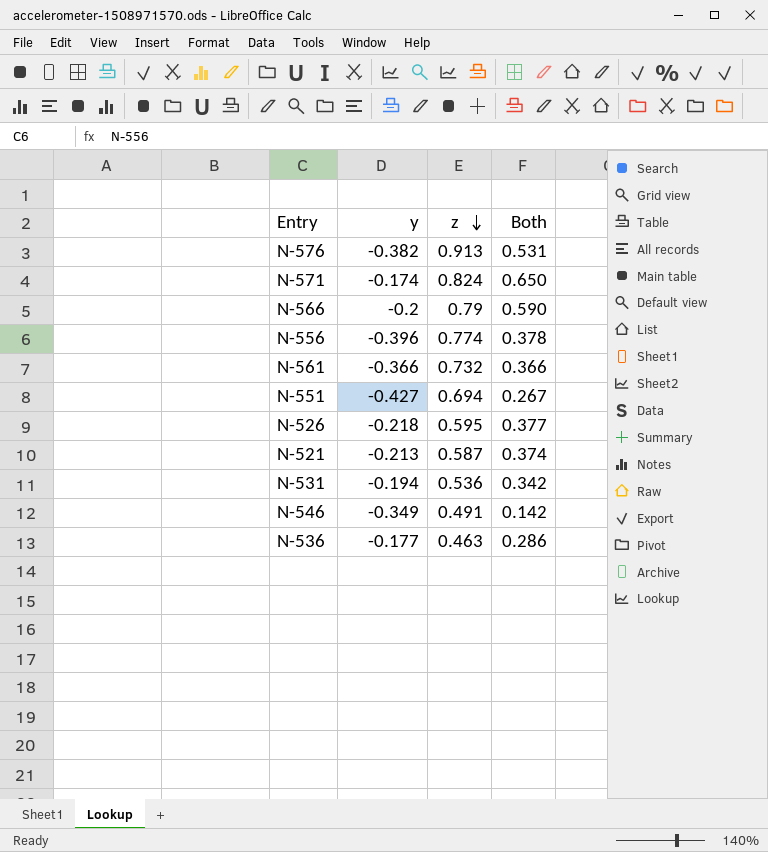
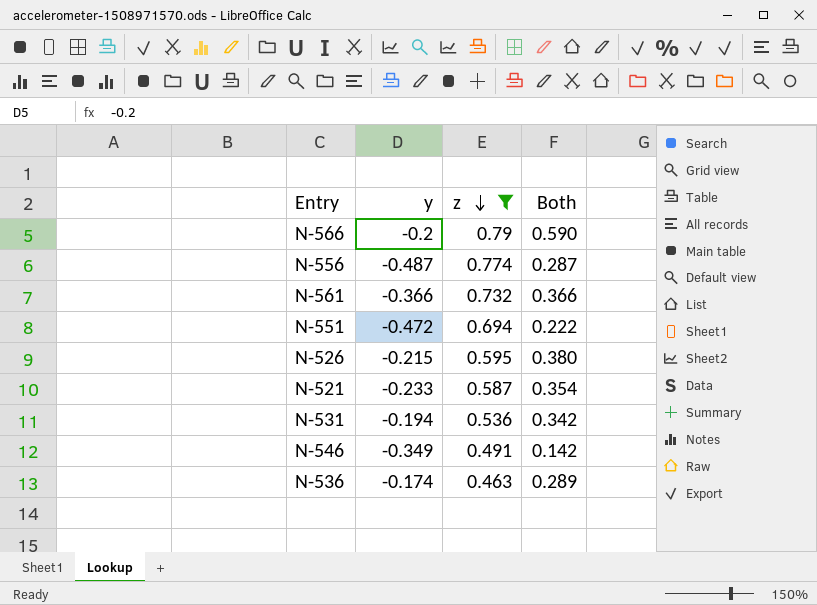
filter: none -> z <= 0.79
N-556 | y: -0.396 -> -0.487
N-556 | Both: 0.378 -> 0.287
N-551 | y: -0.427 -> -0.472
N-551 | Both: 0.267 -> 0.222
N-526 | y: -0.218 -> -0.215
N-526 | Both: 0.377 -> 0.380
N-521 | y: -0.213 -> -0.233
N-521 | Both: 0.374 -> 0.354
N-536 | y: -0.177 -> -0.174
N-536 | Both: 0.286 -> 0.289

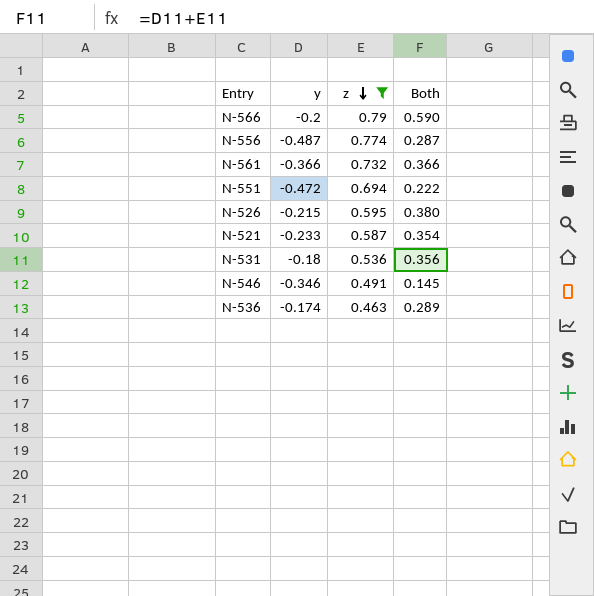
N-531 | y: -0.194 -> -0.18
N-531 | Both: 0.342 -> 0.356
N-546 | y: -0.349 -> -0.346
N-546 | Both: 0.142 -> 0.145

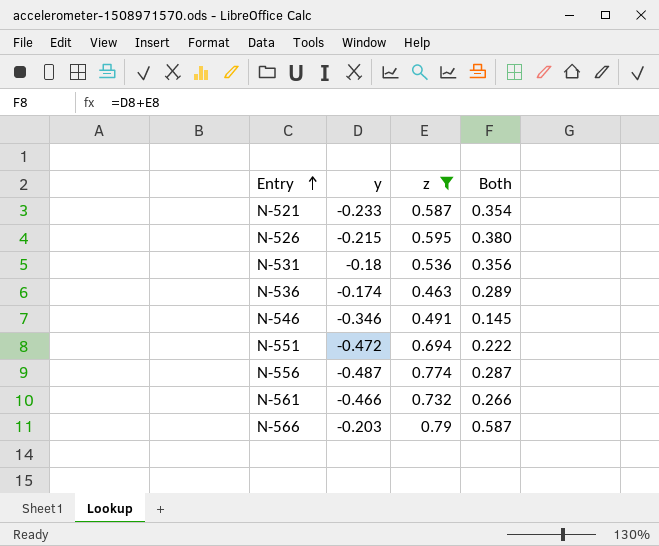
row order: z descending -> Entry ascending
N-561 | y: -0.366 -> -0.466
N-561 | Both: 0.366 -> 0.266
N-566 | y: -0.2 -> -0.203
N-566 | Both: 0.590 -> 0.587

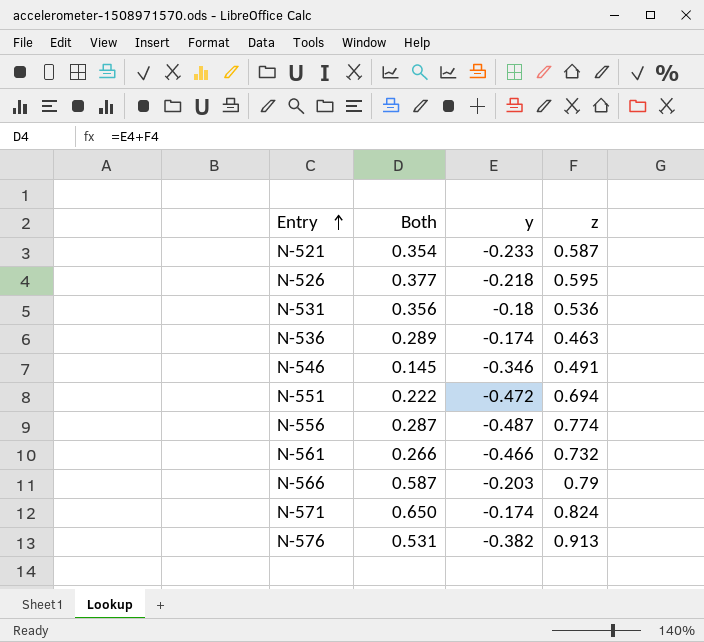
filter: z <= 0.79 -> none
column Both | position: 4 -> 2
N-526 | Both: 0.380 -> 0.377
N-526 | y: -0.215 -> -0.218

